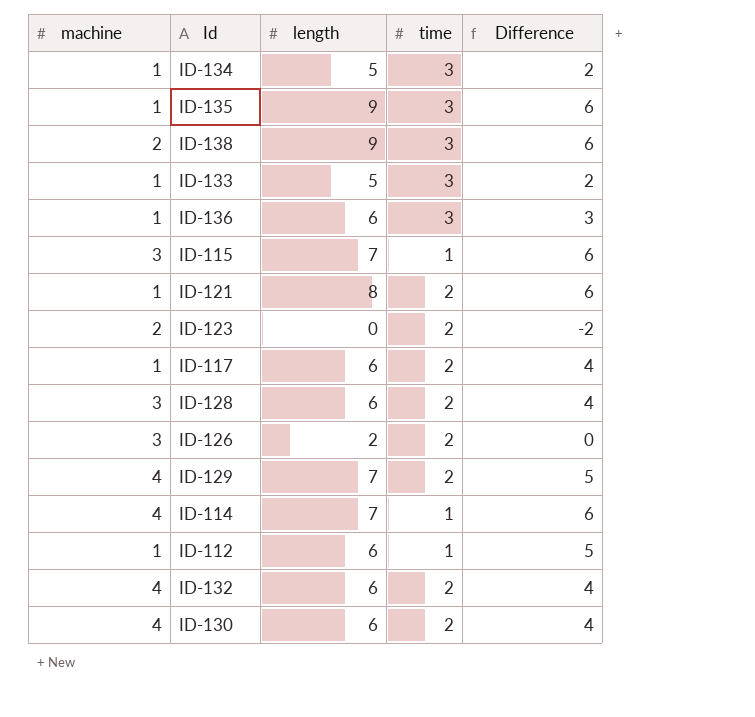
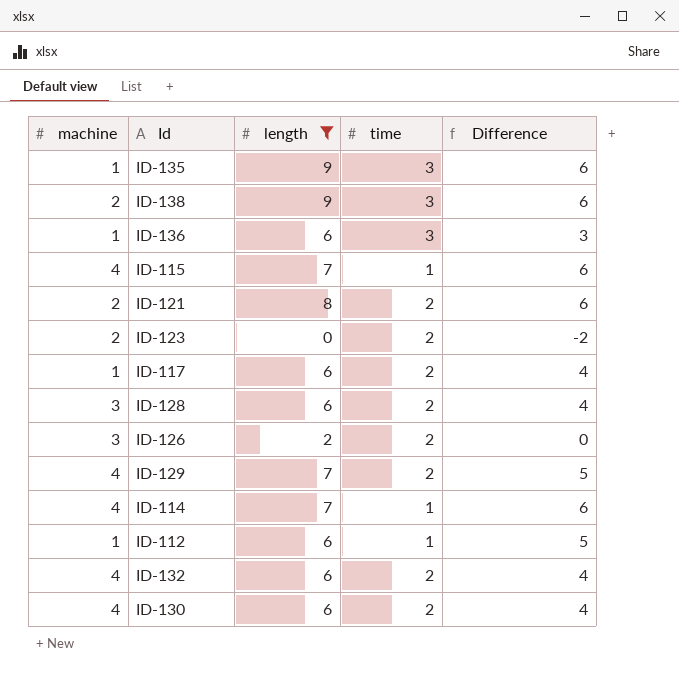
filter: none -> length != 5
ID-115 | machine: 3 -> 4
ID-121 | machine: 1 -> 2

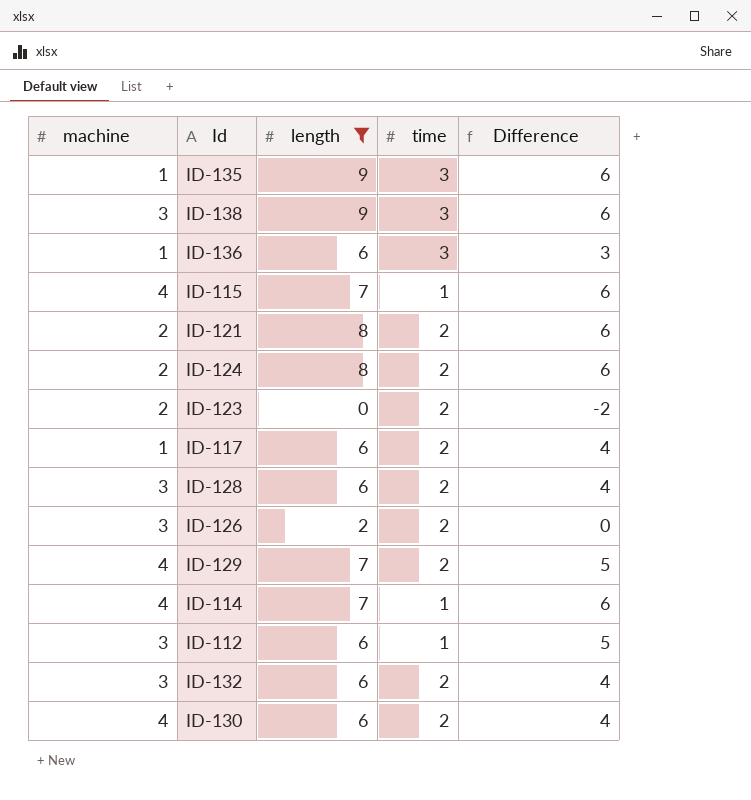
ID-138 | machine: 2 -> 3
row ID-124: none -> 2 | 8 | 2 | 6
ID-112 | machine: 1 -> 3
ID-132 | machine: 4 -> 3

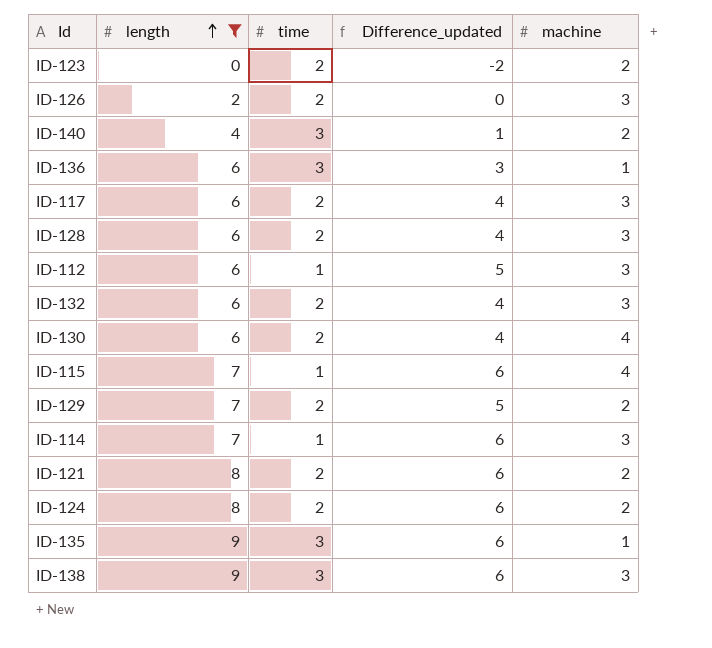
row order: none -> length ascending
column name: Difference -> Difference_updated
column machine | position: 1 -> 5
row ID-140: none -> 4 | 3 | 1 | 2
ID-117 | machine: 1 -> 3
ID-129 | machine: 4 -> 2
ID-114 | machine: 4 -> 3

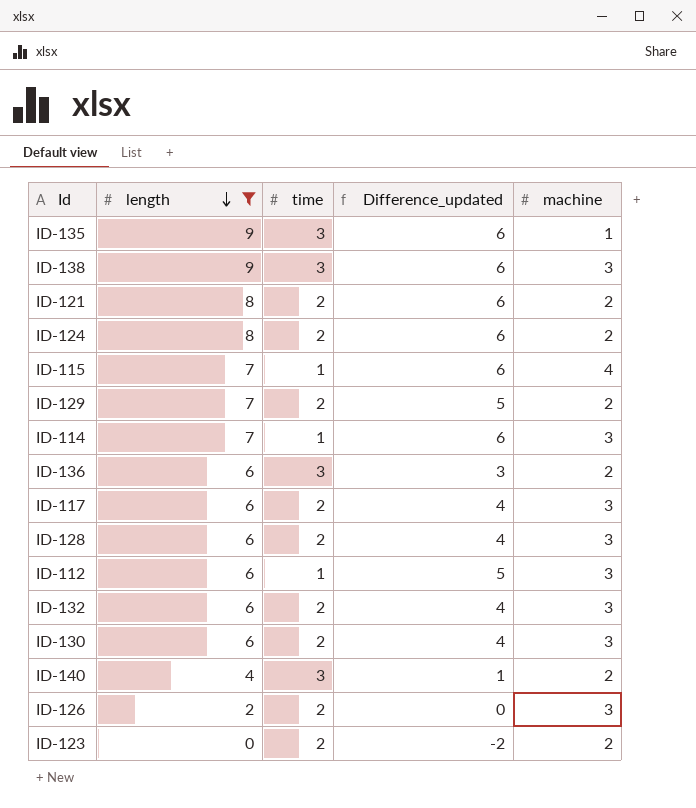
row order: length ascending -> length descending
ID-136 | machine: 1 -> 2
ID-130 | machine: 4 -> 3

